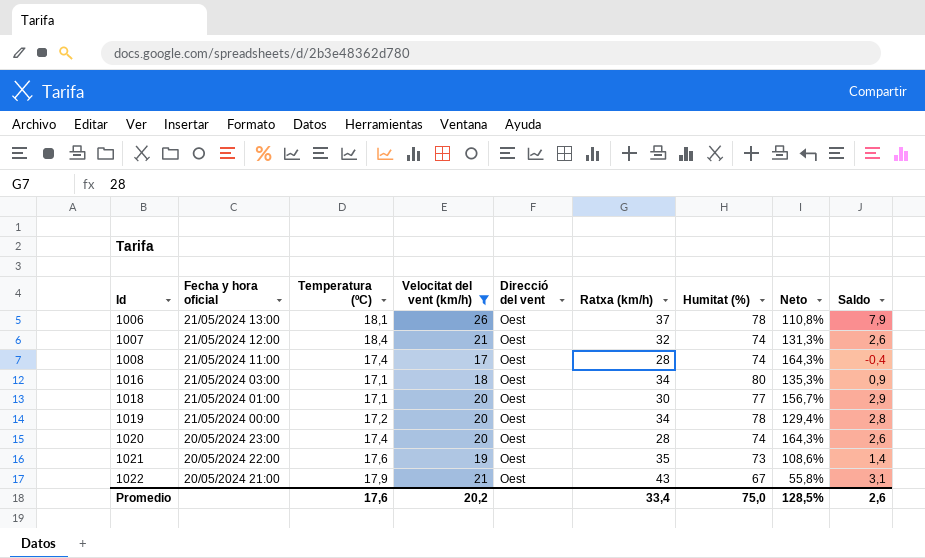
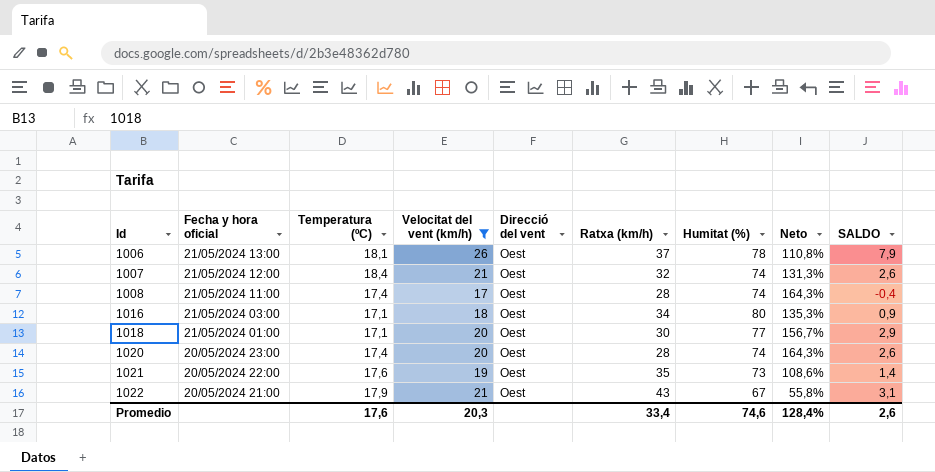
column name: Saldo -> SALDO
row 1019: 21/05/2024 00:00 | 17,2 | 20 | Oest | 34 | 78 | 129,4% | 2,8 -> none
Promedio | Velocitat del vent (km/h): 20,2 -> 20,3
Promedio | Humitat (%): 75,0 -> 74,6
Promedio | Neto: 128,5% -> 128,4%

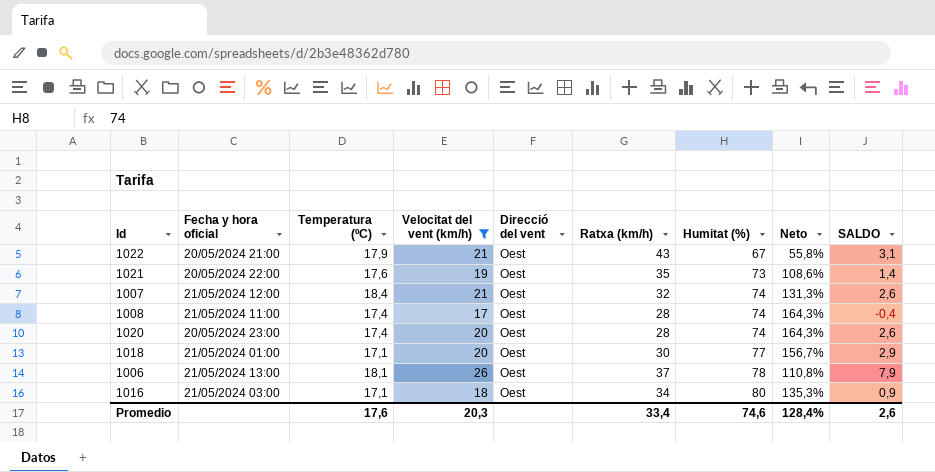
row order: Id ascending -> Humitat (%) ascending

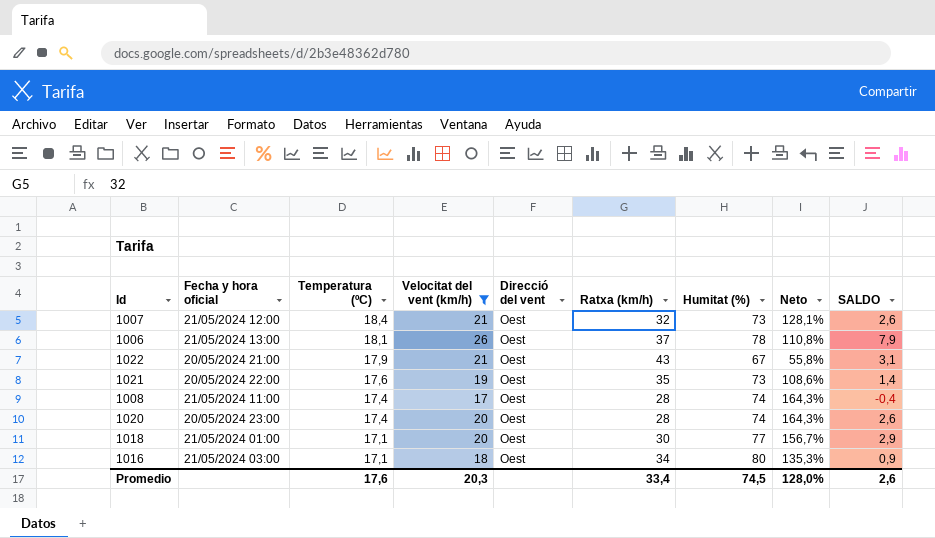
row order: Humitat (%) ascending -> Temperatura (ºC) descending
1007 | Humitat (%): 74 -> 73
1007 | Neto: 131,3% -> 128,1%
Promedio | Humitat (%): 74,6 -> 74,5
Promedio | Neto: 128,4% -> 128,0%

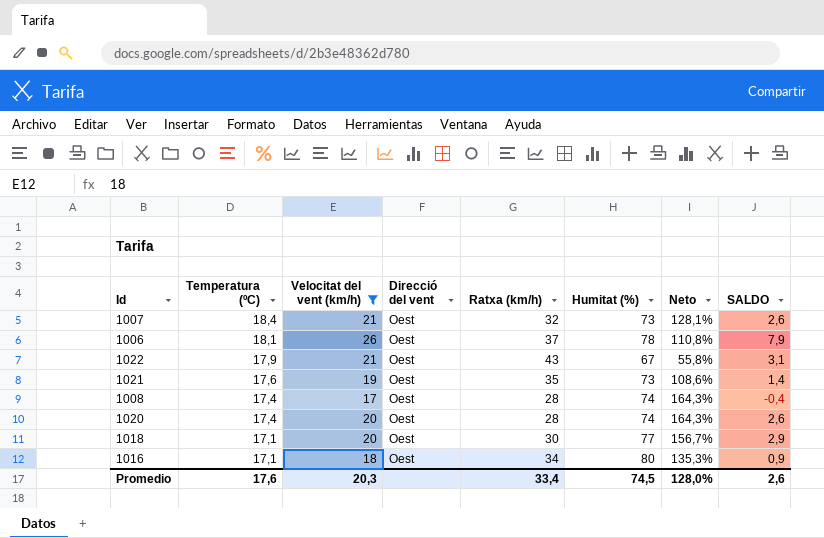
column Fecha y hora oficial | position: 2 -> none

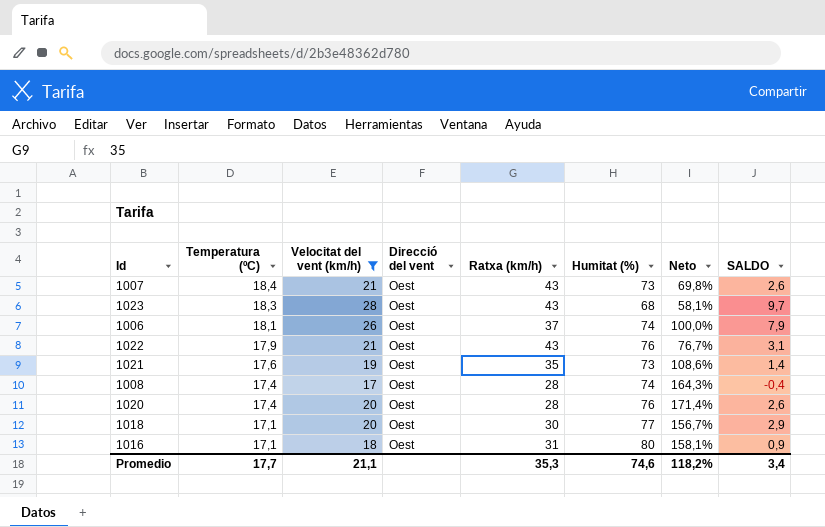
1007 | Ratxa (km/h): 32 -> 43
1007 | Neto: 128,1% -> 69,8%
row 1023: none -> 18,3 | 28 | Oest | 43 | 68 | 58,1% | 9,7
1006 | Humitat (%): 78 -> 74
1006 | Neto: 110,8% -> 100,0%
1022 | Humitat (%): 67 -> 76
1022 | Neto: 55,8% -> 76,7%
1020 | Humitat (%): 74 -> 76
1020 | Neto: 164,3% -> 171,4%
1016 | Ratxa (km/h): 34 -> 31
1016 | Neto: 135,3% -> 158,1%
Promedio | Temperatura (ºC): 17,6 -> 17,7
Promedio | Velocitat del vent (km/h): 20,3 -> 21,1
Promedio | Ratxa (km/h): 33,4 -> 35,3
Promedio | Humitat (%): 74,5 -> 74,6
Promedio | Neto: 128,0% -> 118,2%
Promedio | SALDO: 2,6 -> 3,4

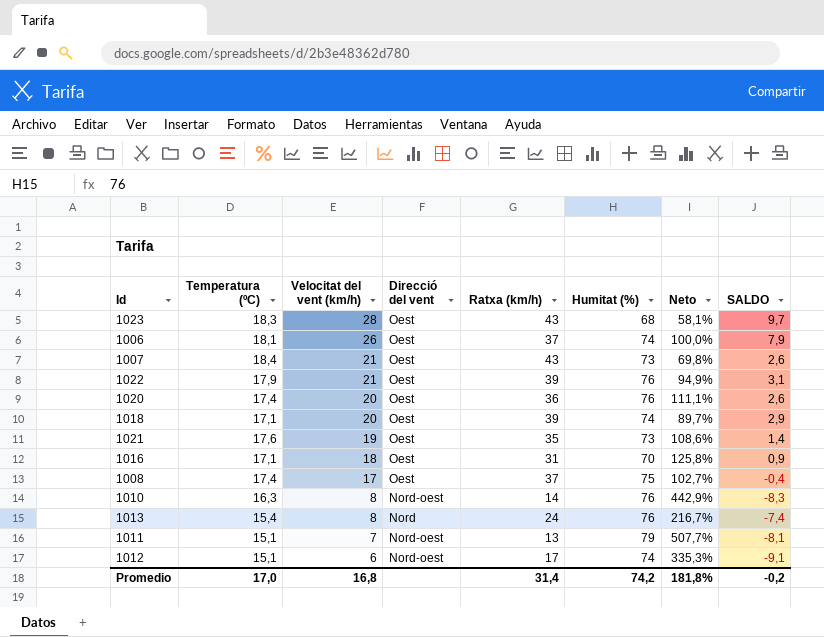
filter: Velocitat del vent (km/h) >= 17 -> none
row order: Temperatura (ºC) descending -> Velocitat del vent (km/h) descending
1022 | Ratxa (km/h): 43 -> 39
1022 | Neto: 76,7% -> 94,9%
1020 | Ratxa (km/h): 28 -> 36
1020 | Neto: 171,4% -> 111,1%
1018 | Ratxa (km/h): 30 -> 39
1018 | Humitat (%): 77 -> 74
1018 | Neto: 156,7% -> 89,7%
1016 | Humitat (%): 80 -> 70
1016 | Neto: 158,1% -> 125,8%
1008 | Ratxa (km/h): 28 -> 37
1008 | Humitat (%): 74 -> 75
1008 | Neto: 164,3% -> 102,7%
Promedio | Temperatura (ºC): 17,7 -> 17,0
Promedio | Velocitat del vent (km/h): 21,1 -> 16,8
Promedio | Ratxa (km/h): 35,3 -> 31,4
Promedio | Humitat (%): 74,6 -> 74,2
Promedio | Neto: 118,2% -> 181,8%
Promedio | SALDO: 3,4 -> -0,2

